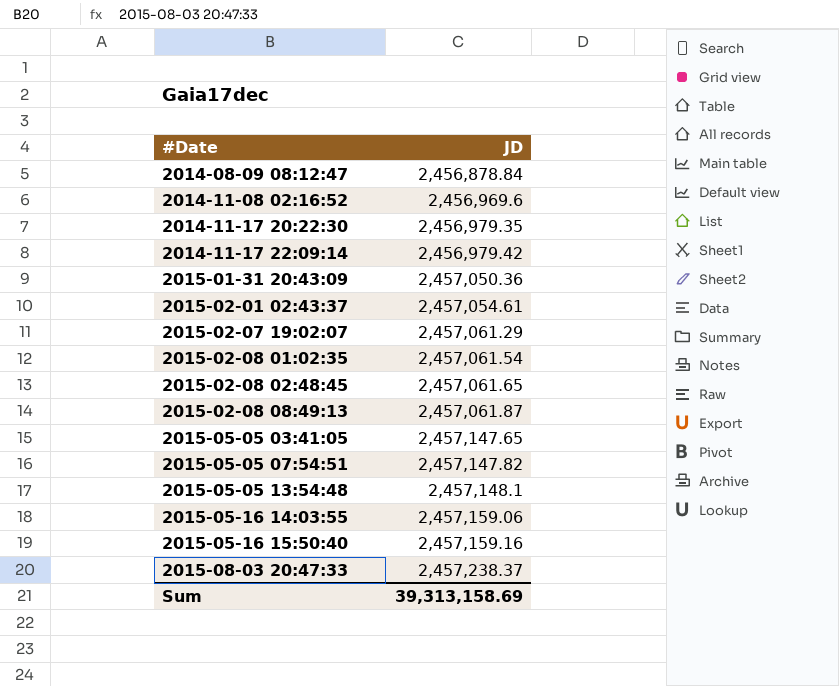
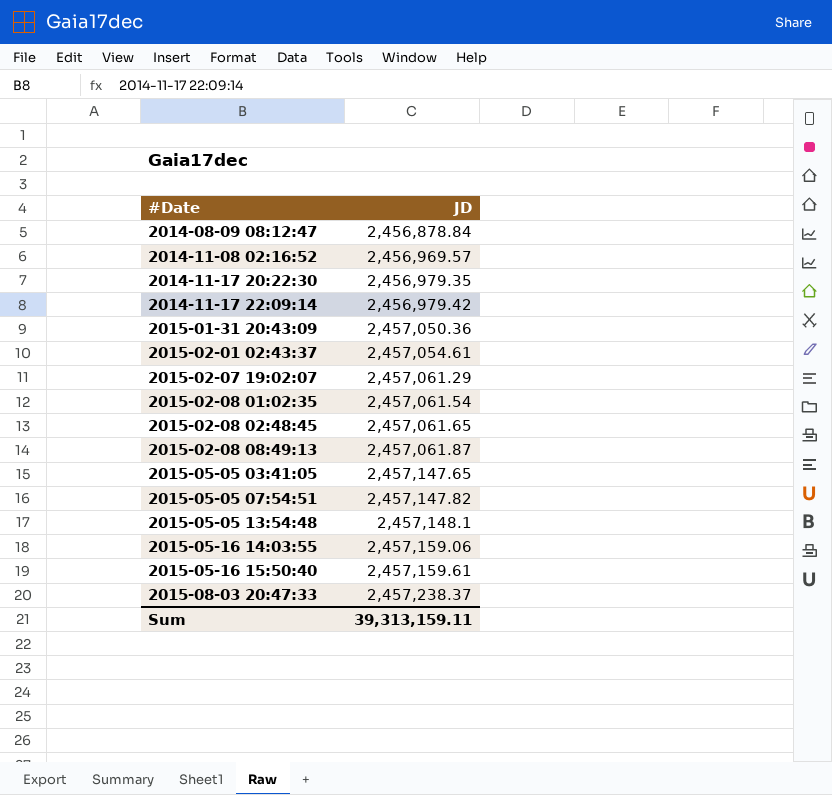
2014-11-08 02:16:52 | JD: 2,456,969.6 -> 2,456,969.57
2015-05-16 15:50:40 | JD: 2,457,159.16 -> 2,457,159.61
Sum | JD: 39,313,158.69 -> 39,313,159.11

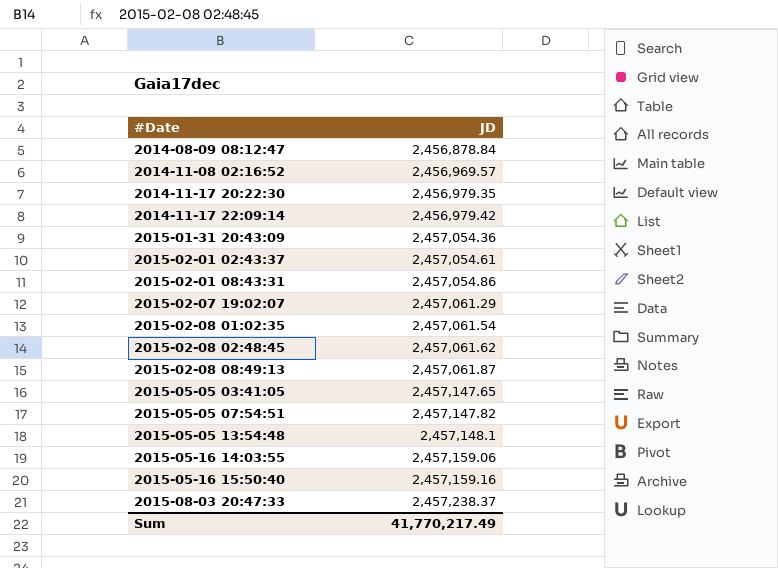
2015-01-31 20:43:09 | JD: 2,457,050.36 -> 2,457,054.36
row 2015-02-01 08:43:31: none -> 2,457,054.86
2015-02-08 02:48:45 | JD: 2,457,061.65 -> 2,457,061.62
2015-05-16 15:50:40 | JD: 2,457,159.61 -> 2,457,159.16
Sum | JD: 39,313,159.11 -> 41,770,217.49

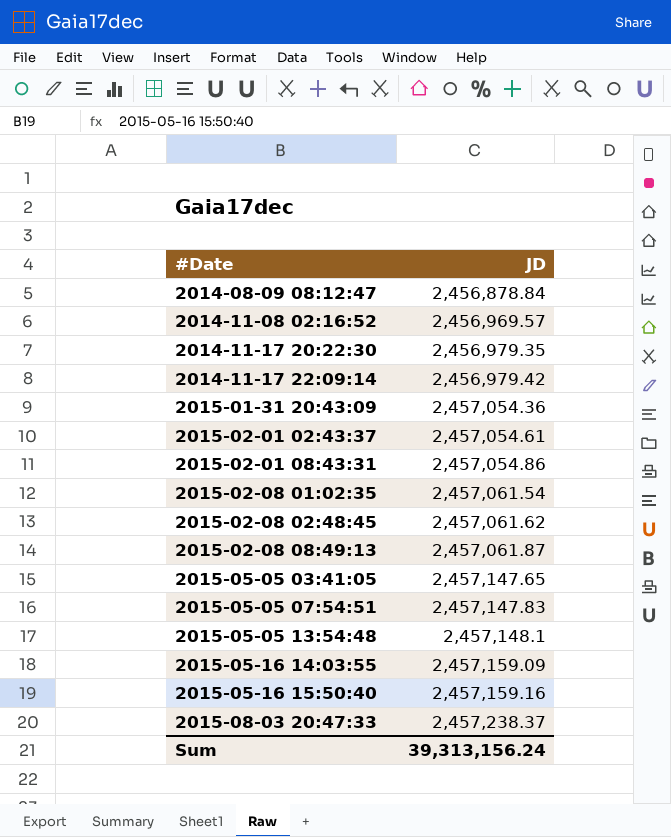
row 2015-02-07 19:02:07: 2,457,061.29 -> none
2015-05-05 07:54:51 | JD: 2,457,147.82 -> 2,457,147.83
2015-05-16 14:03:55 | JD: 2,457,159.06 -> 2,457,159.09
Sum | JD: 41,770,217.49 -> 39,313,156.24

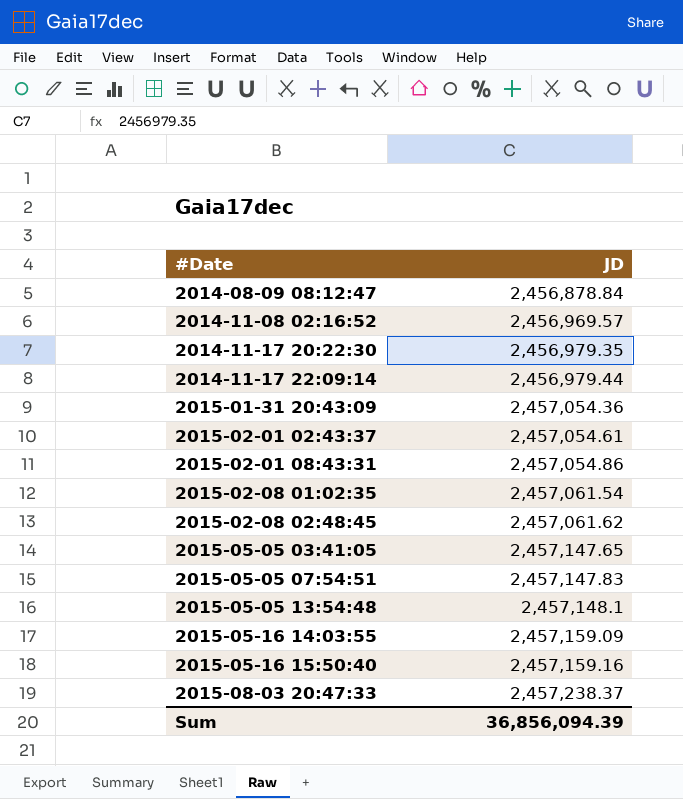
row 2015-02-08 08:49:13: 2,457,061.87 -> none
2014-11-17 22:09:14 | JD: 2,456,979.42 -> 2,456,979.44
Sum | JD: 39,313,156.24 -> 36,856,094.39

